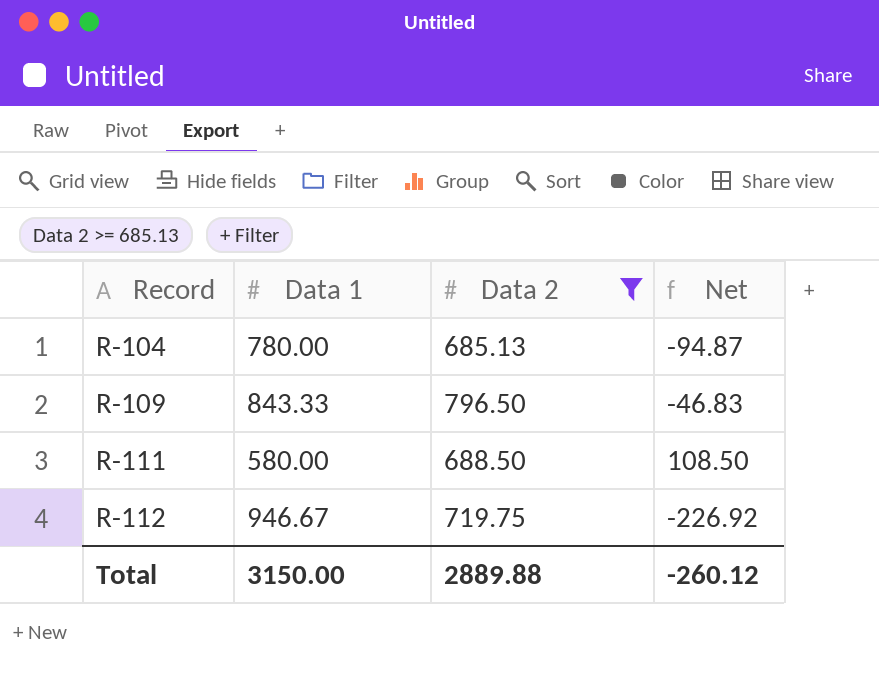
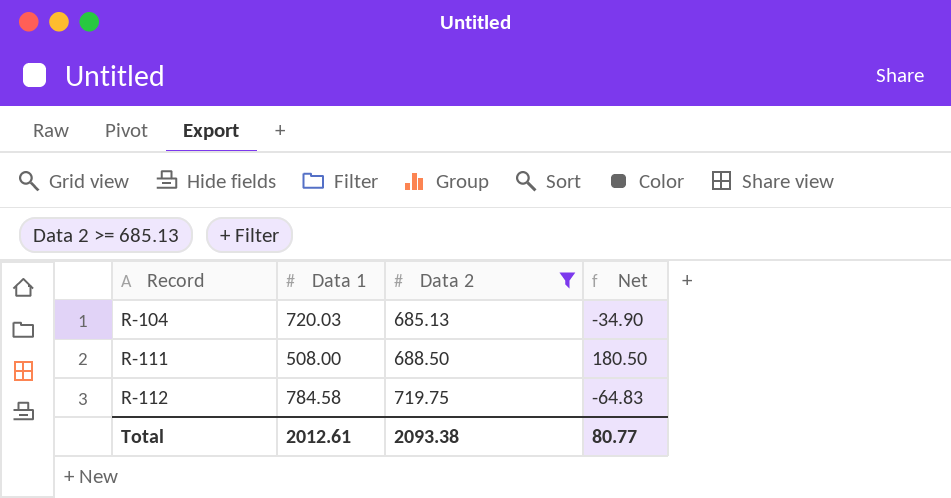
row R-109: 843.33 | 796.50 | -46.83 -> none
R-104 | Data 1: 780.00 -> 720.03
R-104 | Net: -94.87 -> -34.90
R-111 | Data 1: 580.00 -> 508.00
R-111 | Net: 108.50 -> 180.50
R-112 | Data 1: 946.67 -> 784.58
R-112 | Net: -226.92 -> -64.83
Total | Data 1: 3150.00 -> 2012.61
Total | Data 2: 2889.88 -> 2093.38
Total | Net: -260.12 -> 80.77

